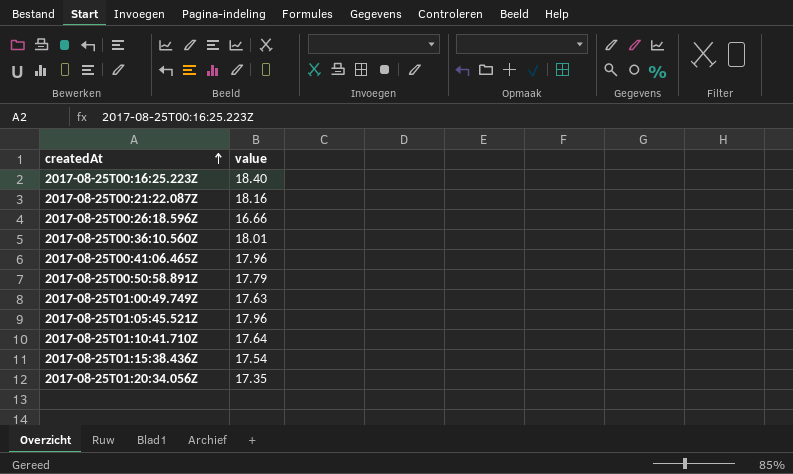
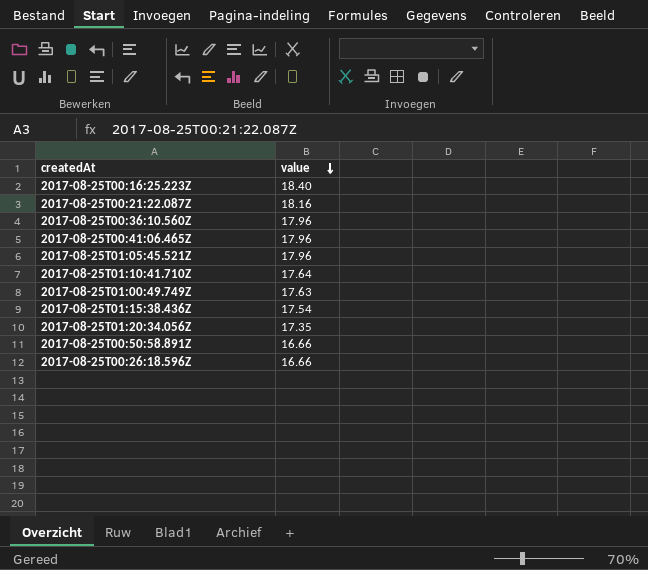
row order: createdAt ascending -> value descending
2017-08-25T00:36:10.560Z | value: 18.01 -> 17.96
2017-08-25T00:50:58.891Z | value: 17.79 -> 16.66

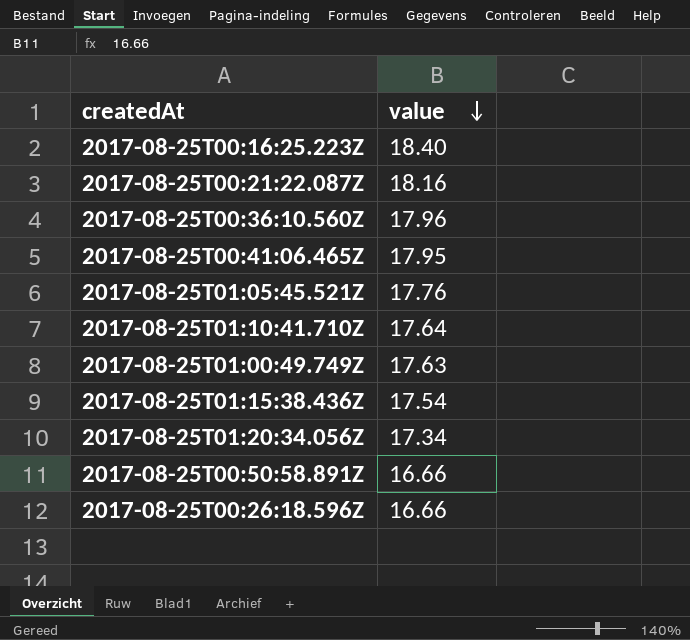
2017-08-25T00:41:06.465Z | value: 17.96 -> 17.95
2017-08-25T01:05:45.521Z | value: 17.96 -> 17.76
2017-08-25T01:20:34.056Z | value: 17.35 -> 17.34

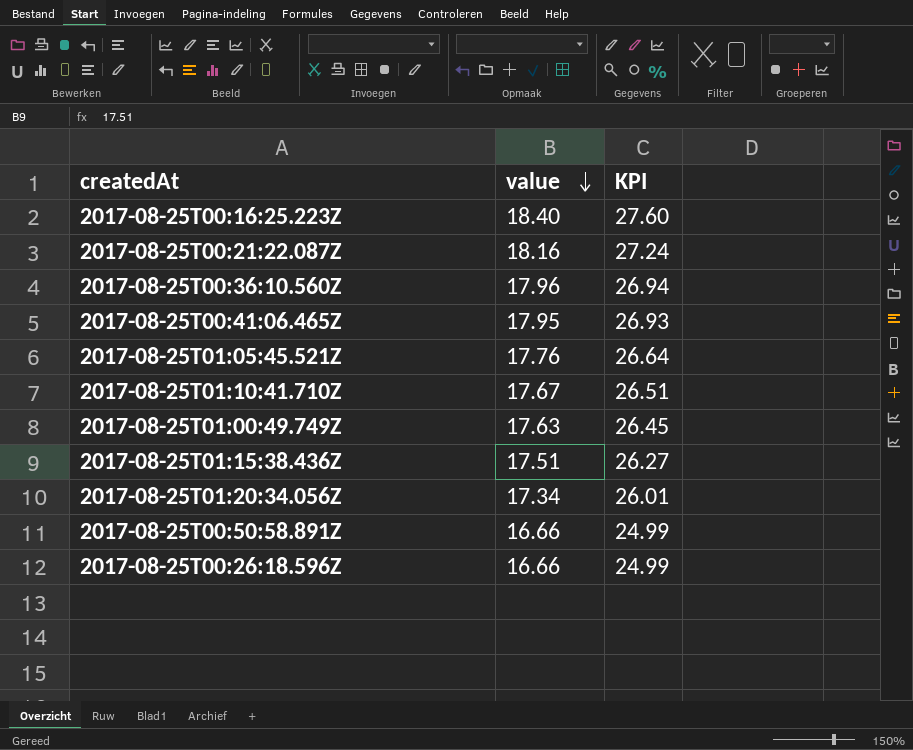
column KPI | formula: none -> [value] * 1.5
2017-08-25T01:10:41.710Z | value: 17.64 -> 17.67
2017-08-25T01:15:38.436Z | value: 17.54 -> 17.51

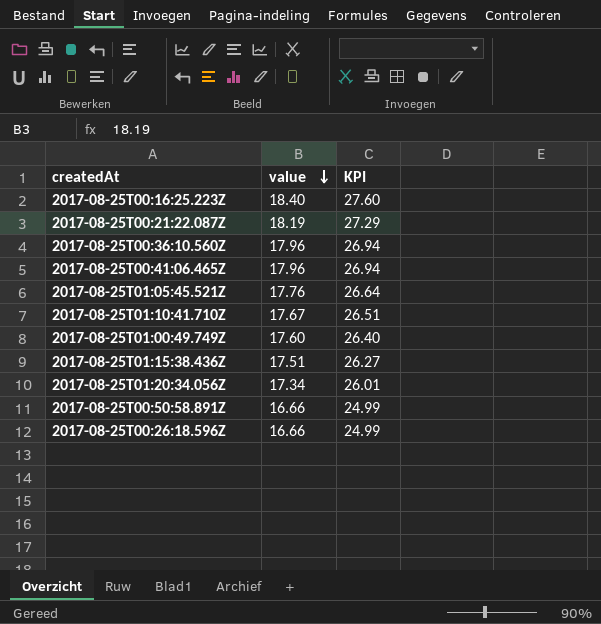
2017-08-25T00:21:22.087Z | value: 18.16 -> 18.19
2017-08-25T00:21:22.087Z | KPI: 27.24 -> 27.29
2017-08-25T00:41:06.465Z | value: 17.95 -> 17.96
2017-08-25T00:41:06.465Z | KPI: 26.93 -> 26.94
2017-08-25T01:00:49.749Z | value: 17.63 -> 17.60
2017-08-25T01:00:49.749Z | KPI: 26.45 -> 26.40

